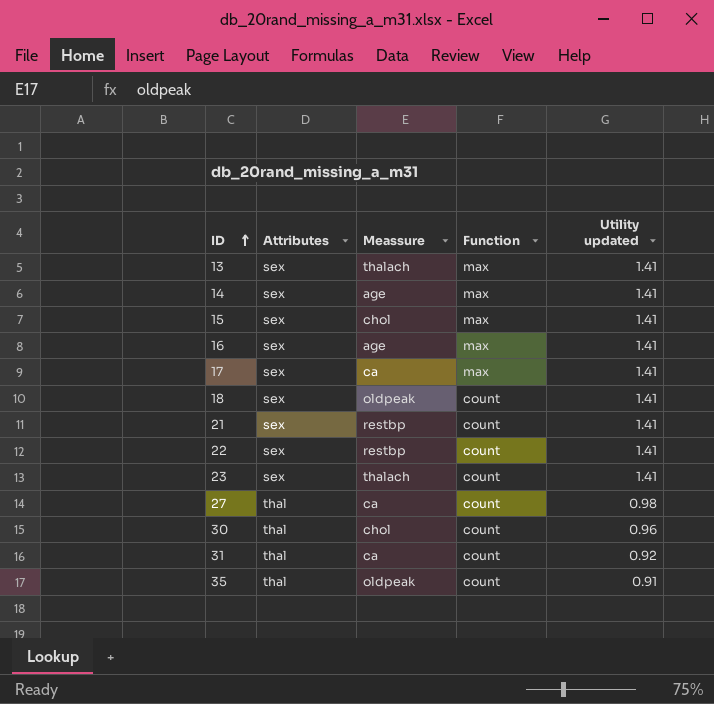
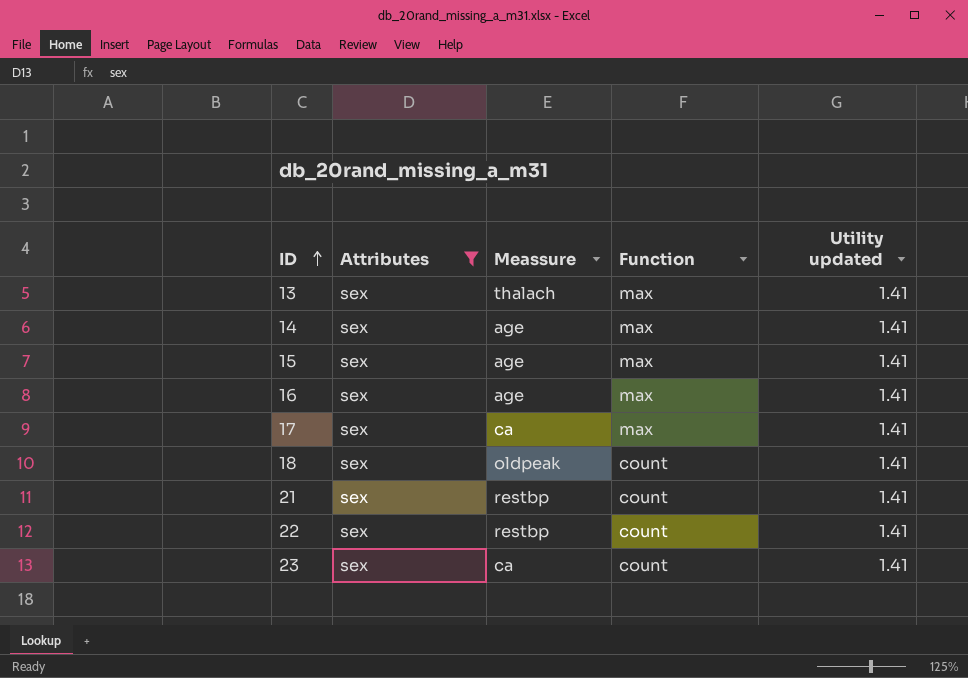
filter: none -> Attributes = sex
15 | Meassure: chol -> age
23 | Meassure: thalach -> ca

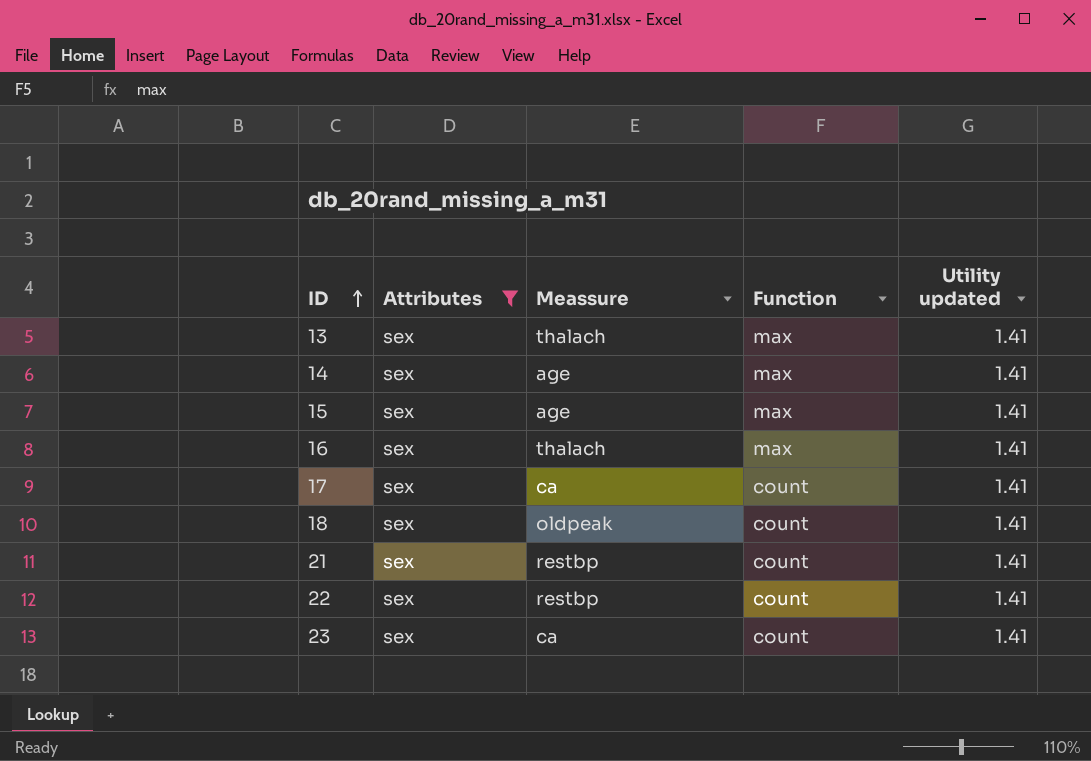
16 | Meassure: age -> thalach
17 | Function: max -> count

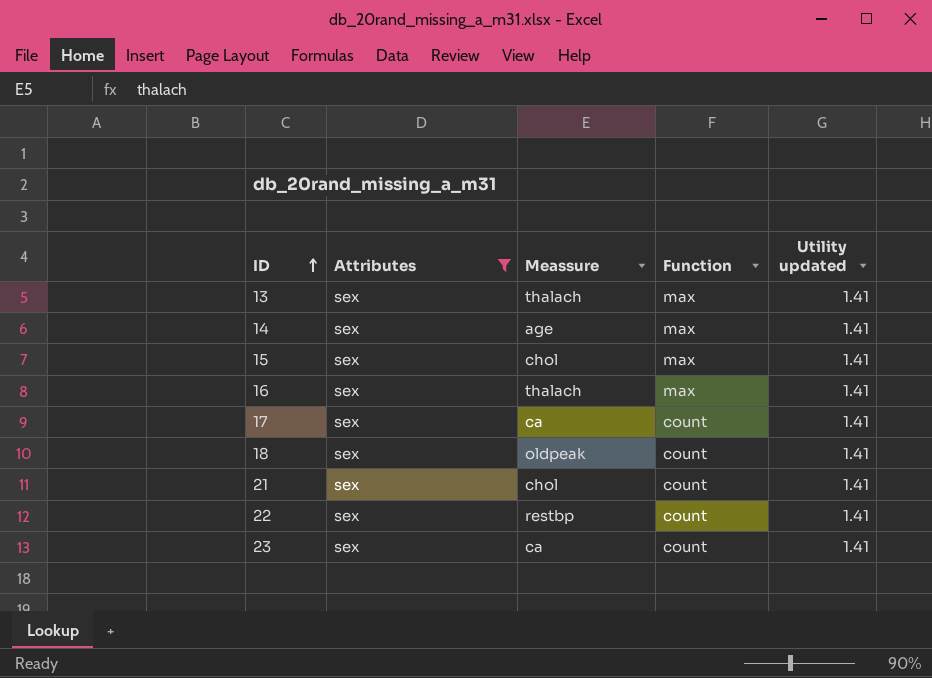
15 | Meassure: age -> chol
21 | Meassure: restbp -> chol

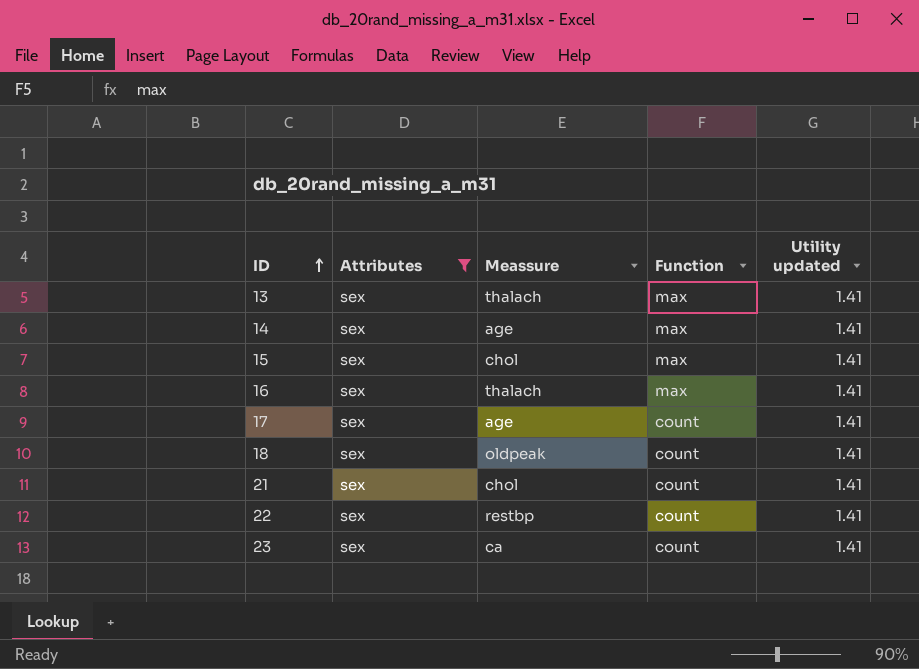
17 | Meassure: ca -> age

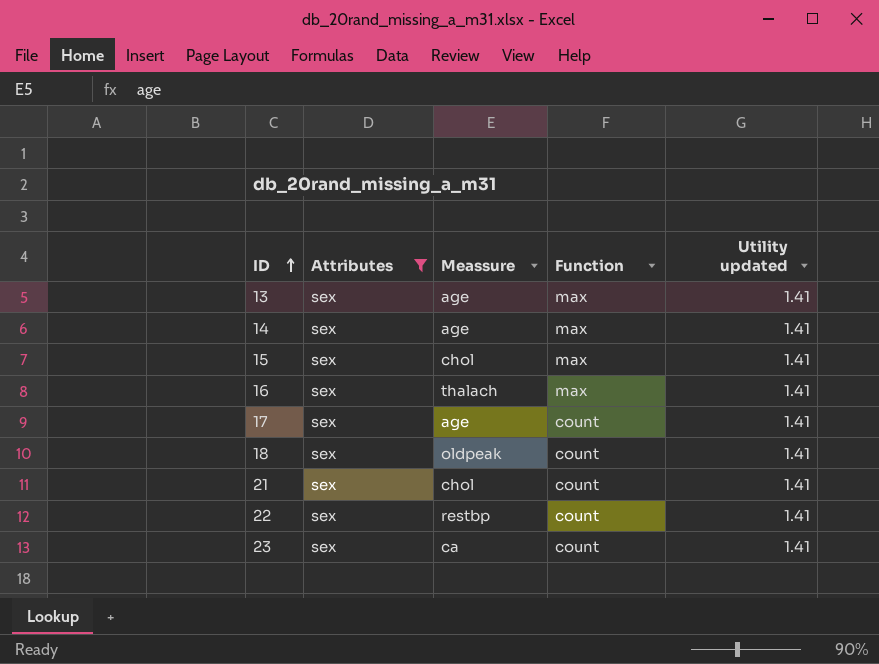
13 | Meassure: thalach -> age

